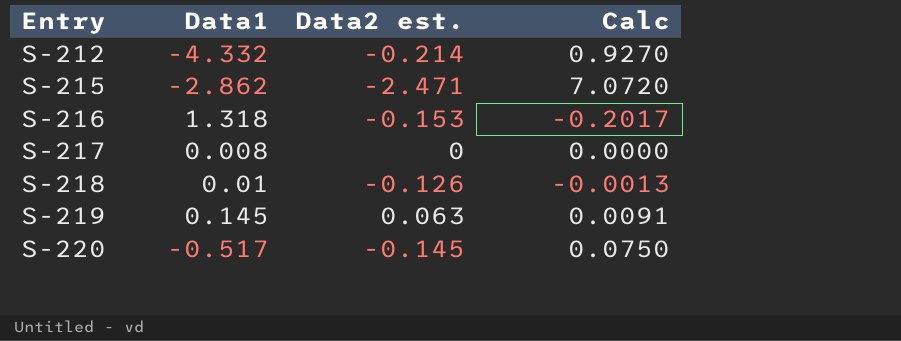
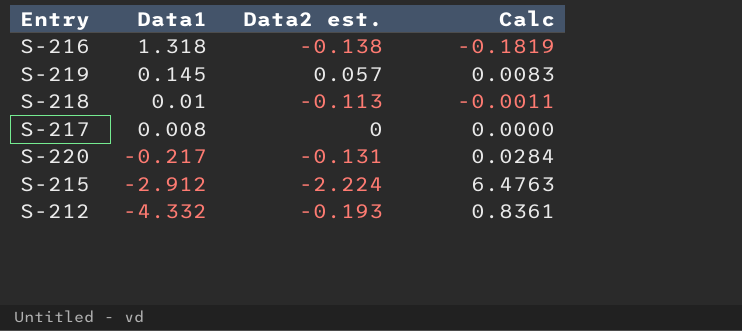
row order: Entry ascending -> Data1 descending
S-216 | Data2 est.: -0.153 -> -0.138
S-216 | Calc: -0.2017 -> -0.1819
S-219 | Data2 est.: 0.063 -> 0.057
S-219 | Calc: 0.0091 -> 0.0083
S-218 | Data2 est.: -0.126 -> -0.113
S-218 | Calc: -0.0013 -> -0.0011
S-220 | Data1: -0.517 -> -0.217
S-220 | Data2 est.: -0.145 -> -0.131
S-220 | Calc: 0.0750 -> 0.0284
S-215 | Data1: -2.862 -> -2.912
S-215 | Data2 est.: -2.471 -> -2.224
S-215 | Calc: 7.0720 -> 6.4763
S-212 | Data2 est.: -0.214 -> -0.193
S-212 | Calc: 0.9270 -> 0.8361

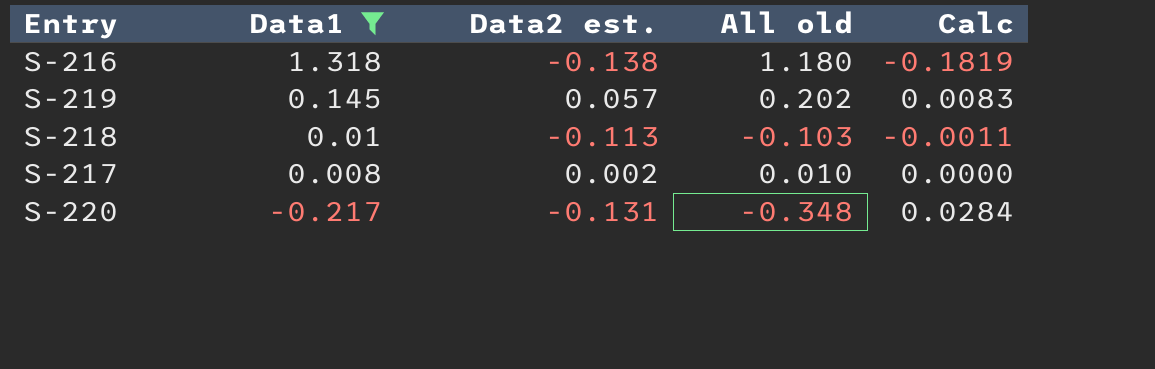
filter: none -> Data1 >= -0.217
column All old | formula: none -> [Data1] + [Data2 est.]
S-217 | Data2 est.: 0 -> 0.002

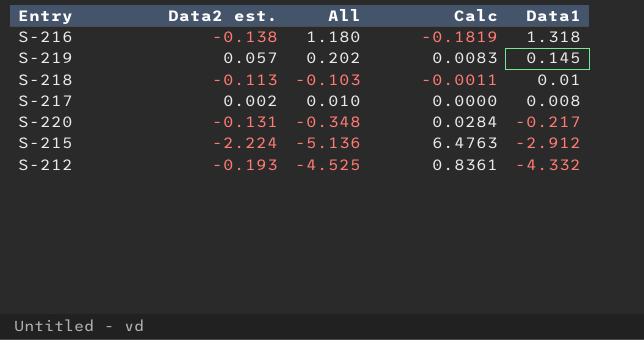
filter: Data1 >= -0.217 -> none
column name: All old -> All
column Data1 | position: 2 -> 5

